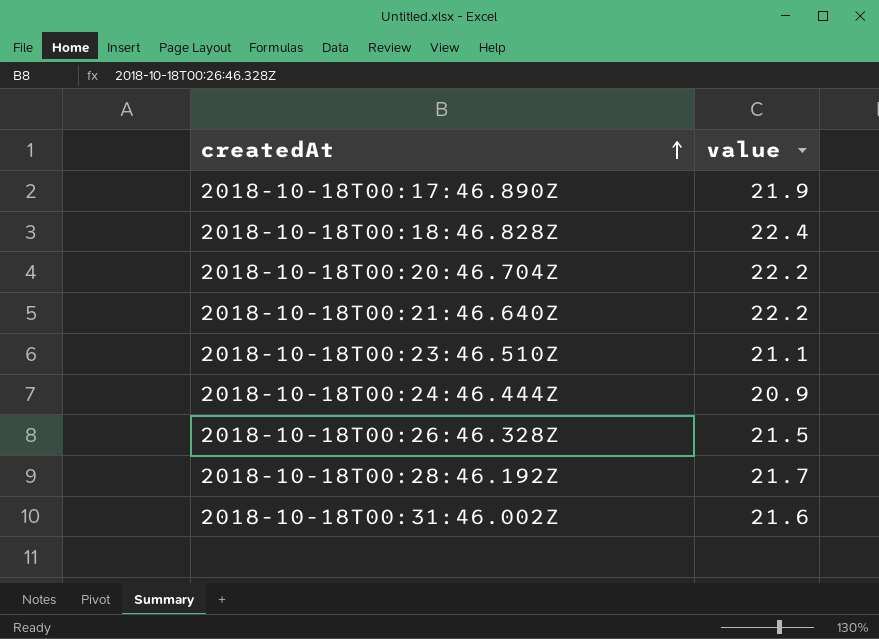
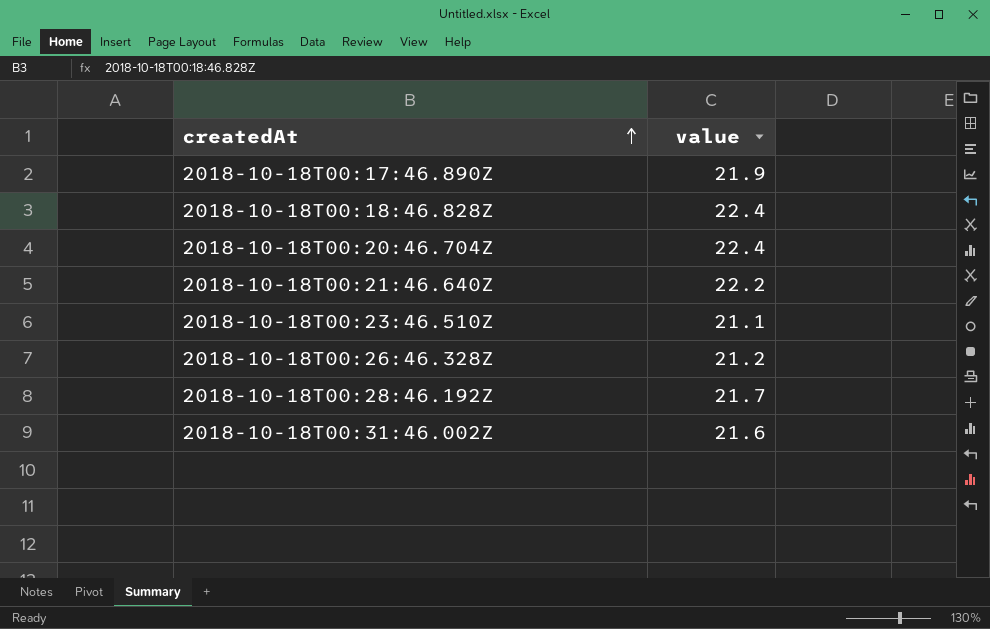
row 2018-10-18T00:24:46.444Z: 20.9 -> none
2018-10-18T00:20:46.704Z | value: 22.2 -> 22.4
2018-10-18T00:26:46.328Z | value: 21.5 -> 21.2

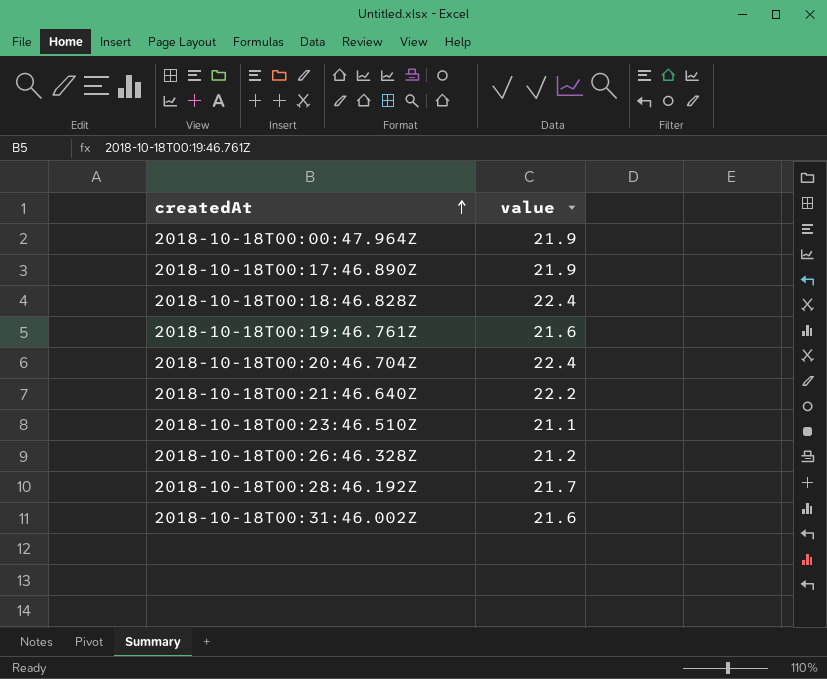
row 2018-10-18T00:00:47.964Z: none -> 21.9
row 2018-10-18T00:19:46.761Z: none -> 21.6

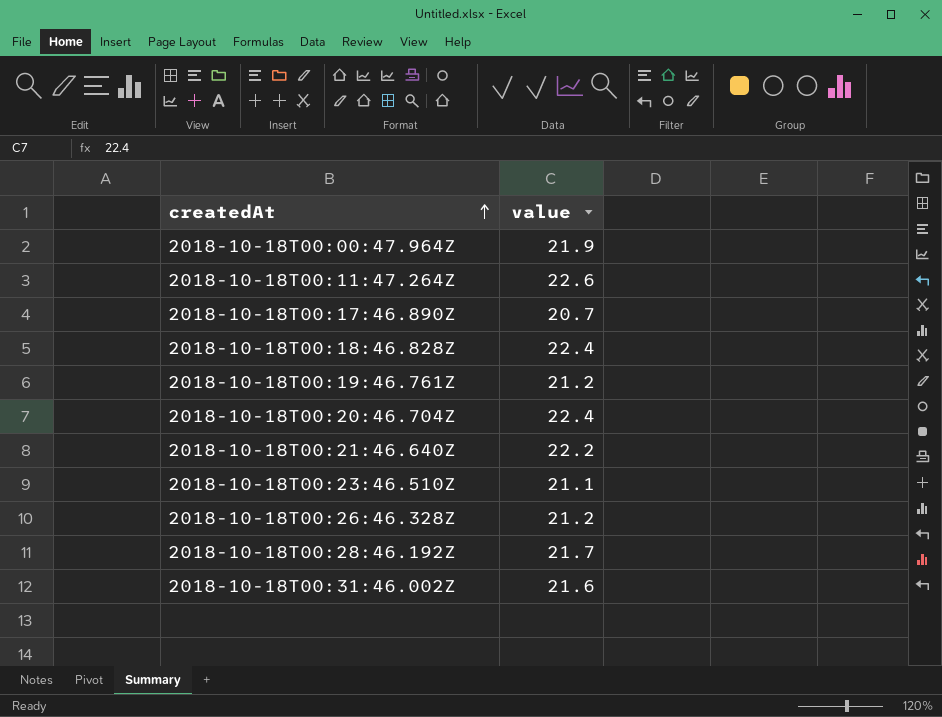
row 2018-10-18T00:11:47.264Z: none -> 22.6
2018-10-18T00:17:46.890Z | value: 21.9 -> 20.7
2018-10-18T00:19:46.761Z | value: 21.6 -> 21.2

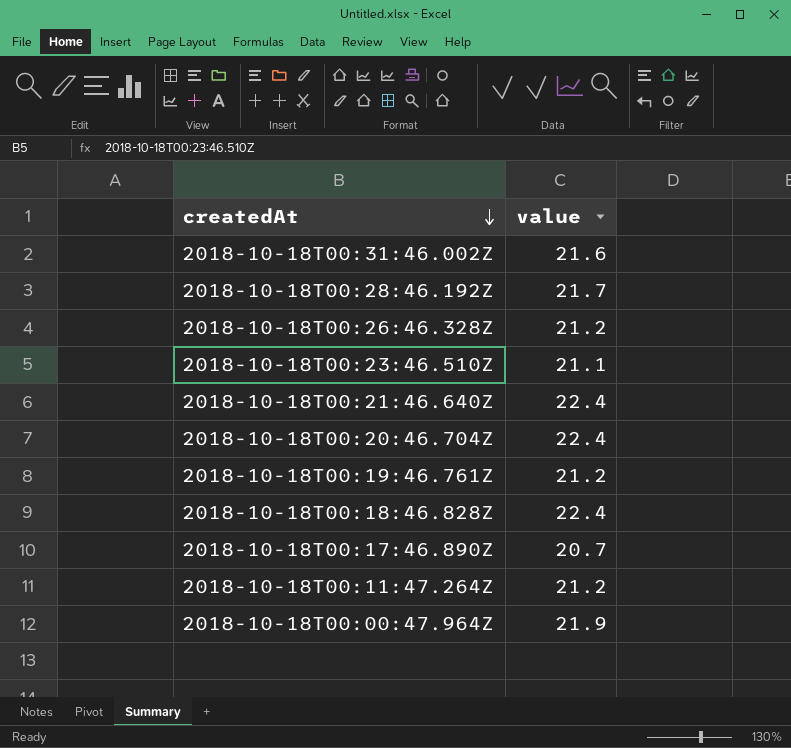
row order: createdAt ascending -> createdAt descending
2018-10-18T00:21:46.640Z | value: 22.2 -> 22.4
2018-10-18T00:11:47.264Z | value: 22.6 -> 21.2

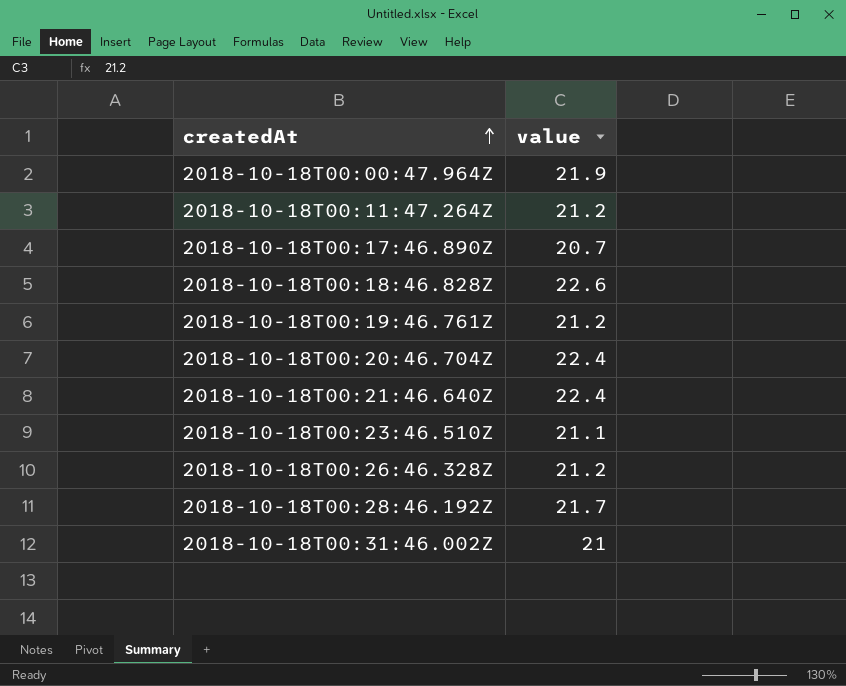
row order: createdAt descending -> createdAt ascending
2018-10-18T00:18:46.828Z | value: 22.4 -> 22.6
2018-10-18T00:31:46.002Z | value: 21.6 -> 21

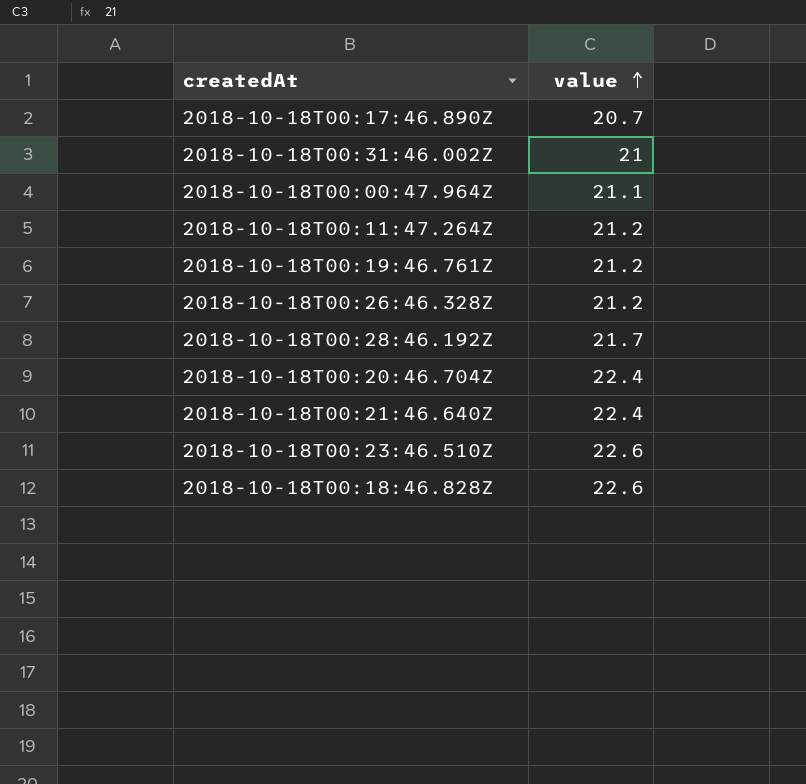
row order: createdAt ascending -> value ascending
2018-10-18T00:00:47.964Z | value: 21.9 -> 21.1
2018-10-18T00:23:46.510Z | value: 21.1 -> 22.6

